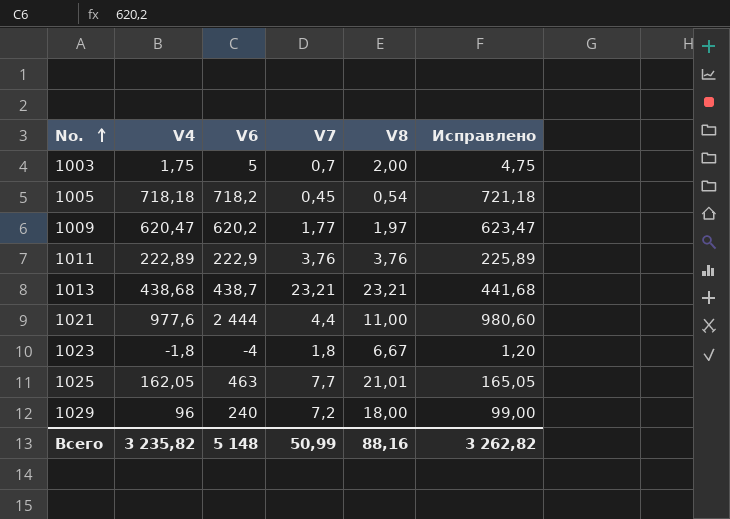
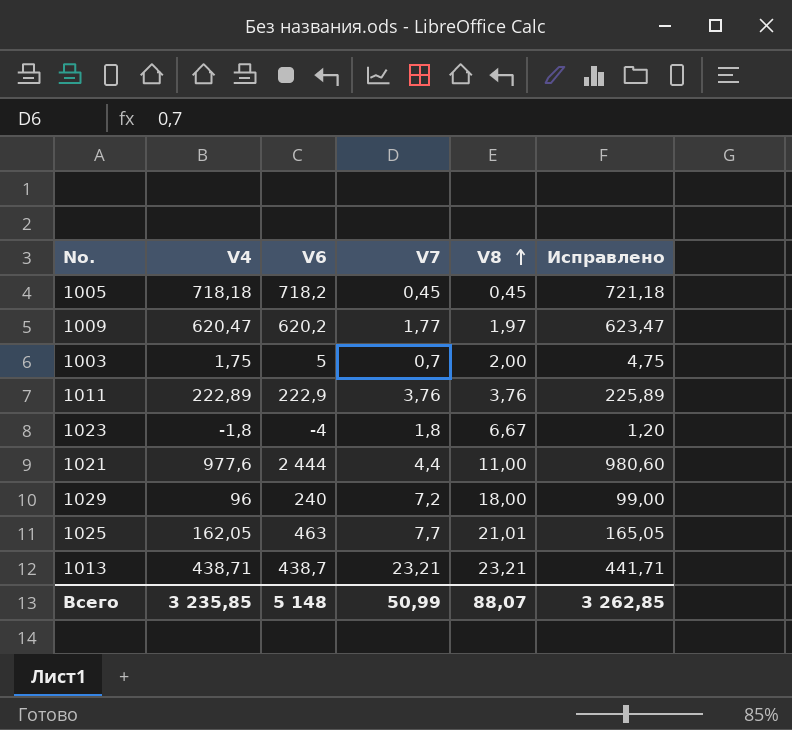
row order: No. ascending -> V8 ascending
1005 | V8: 0,54 -> 0,45
1013 | V4: 438,68 -> 438,71
1013 | Исправлено: 441,68 -> 441,71
Всего | V4: 3 235,82 -> 3 235,85
Всего | V8: 88,16 -> 88,07
Всего | Исправлено: 3 262,82 -> 3 262,85

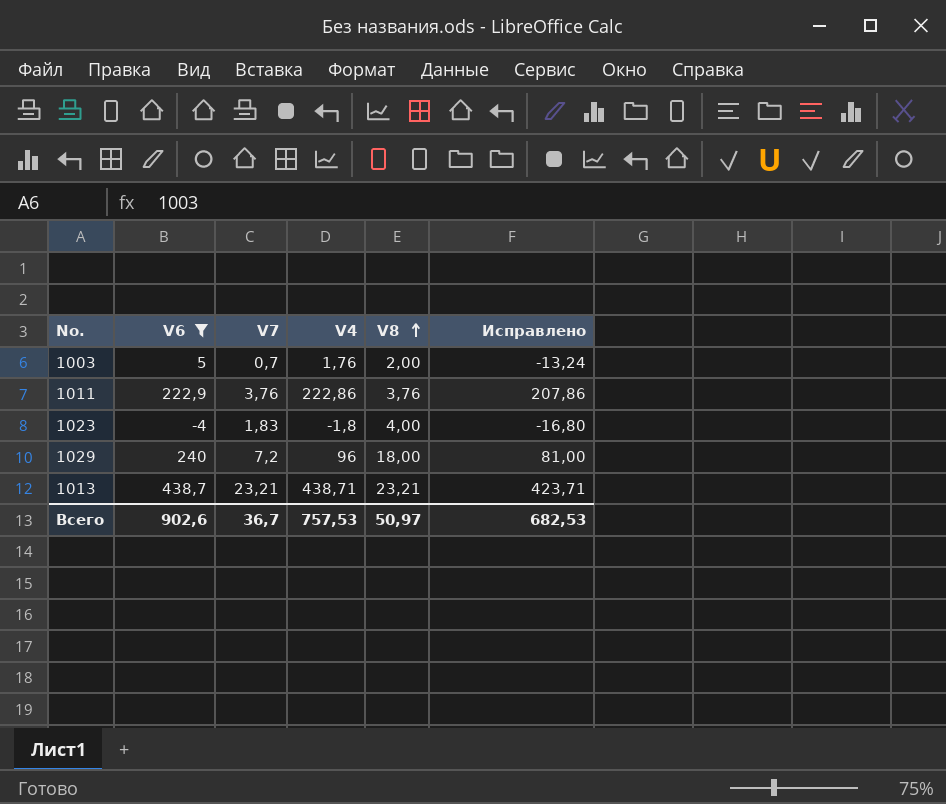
filter: none -> V6 <= 438,7
column V4 | position: 2 -> 4
column Исправлено | formula: [V4] + 3 -> [V4] - 15
1003 | V4: 1,75 -> 1,76
1011 | V4: 222,89 -> 222,86
1023 | V7: 1,8 -> 1,83
1023 | V8: 6,67 -> 4,00
Всего | V6: 5 148 -> 902,6
Всего | V7: 50,99 -> 36,7
Всего | V4: 3 235,85 -> 757,53
Всего | V8: 88,07 -> 50,97
Всего | Исправлено: 3 262,85 -> 682,53

